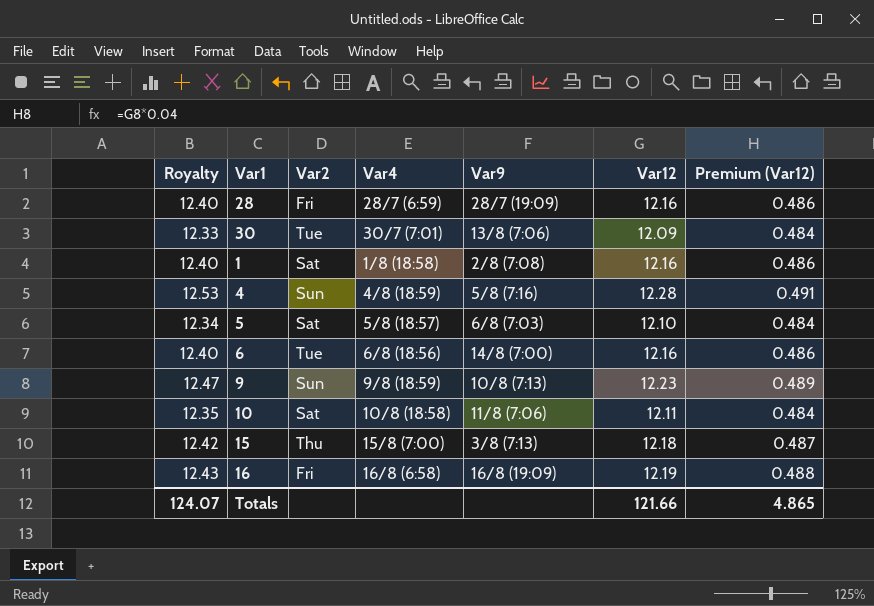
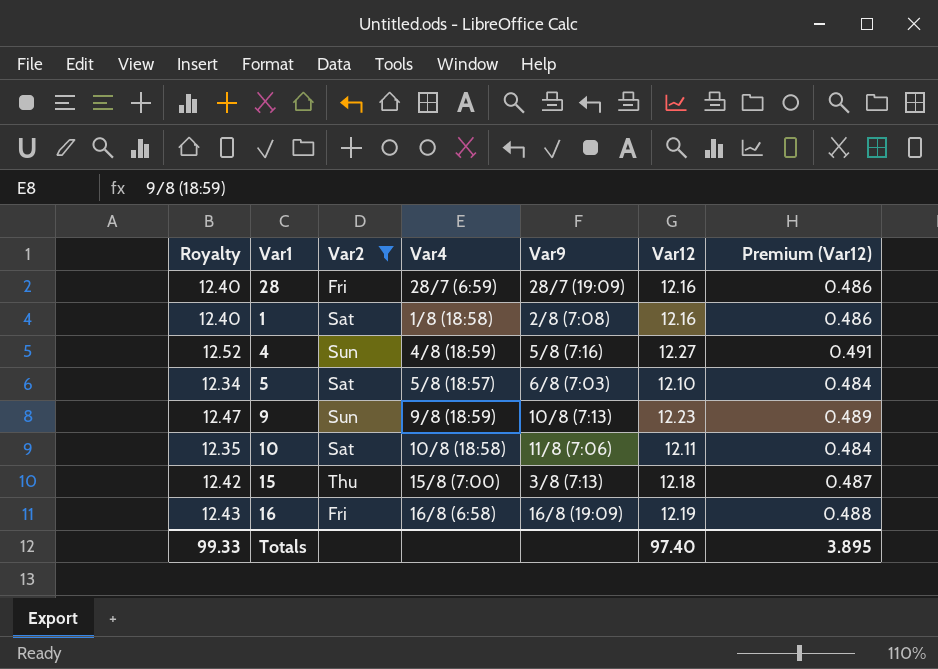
filter: none -> Var2 != Tue
4 | Royalty: 12.53 -> 12.52
4 | Var12: 12.28 -> 12.27
Totals | Royalty: 124.07 -> 99.33
Totals | Var12: 121.66 -> 97.40
Totals | Premium (Var12): 4.865 -> 3.895

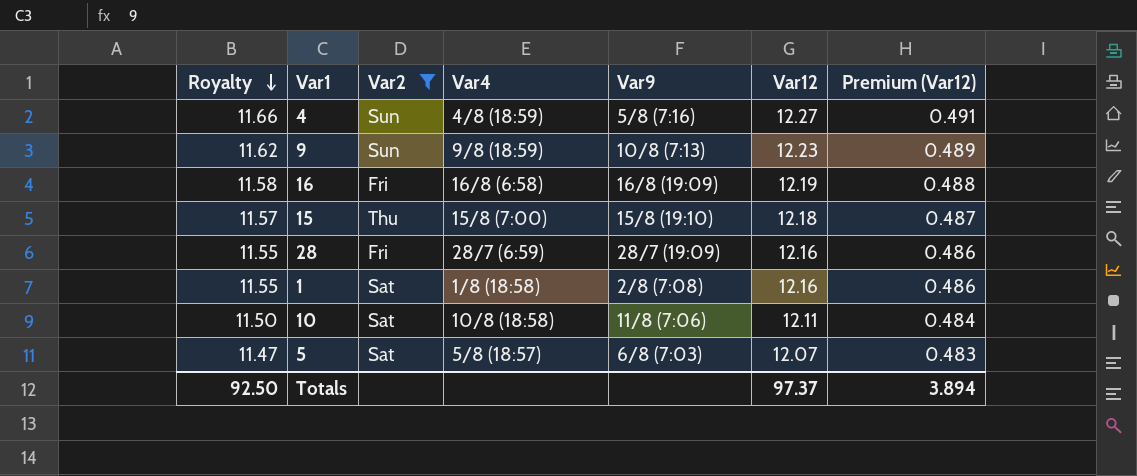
row order: none -> Royalty descending
column Royalty | formula: [Var12] * 1.02 -> [Var12] * 0.95
15 | Var9: 3/8 (7:13) -> 15/8 (19:10)
5 | Var12: 12.10 -> 12.07
5 | Premium (Var12): 0.484 -> 0.483
Totals | Royalty: 99.33 -> 92.50
Totals | Var12: 97.40 -> 97.37
Totals | Premium (Var12): 3.895 -> 3.894

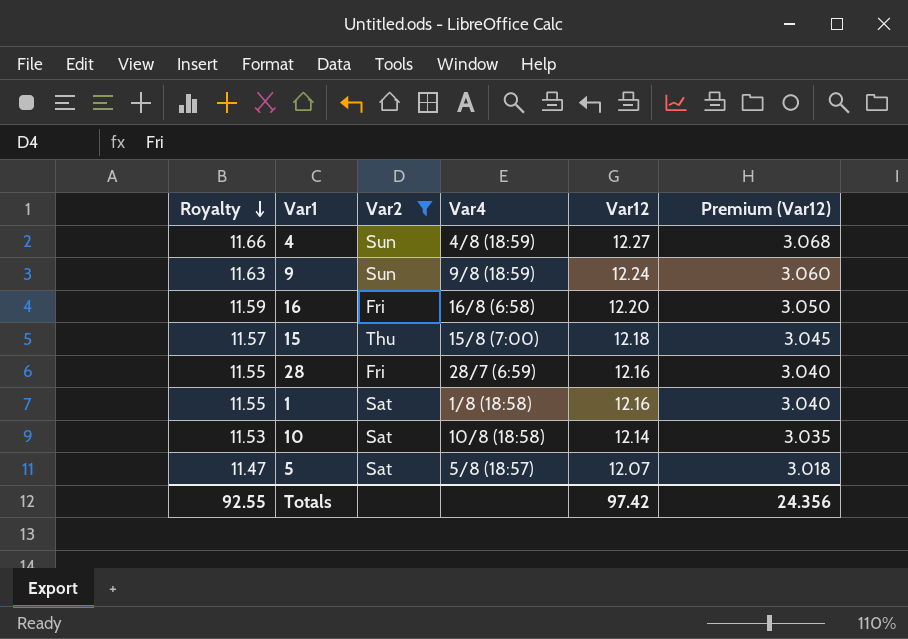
column Var9 | position: 5 -> none
column Premium (Var12) | formula: [Var12] * 0.04 -> [Var12] * 0.25
9 | Royalty: 11.62 -> 11.63
9 | Var12: 12.23 -> 12.24
16 | Royalty: 11.58 -> 11.59
16 | Var12: 12.19 -> 12.20
10 | Royalty: 11.50 -> 11.53
10 | Var12: 12.11 -> 12.14
Totals | Royalty: 92.50 -> 92.55
Totals | Var12: 97.37 -> 97.42
Totals | Premium (Var12): 3.894 -> 24.356

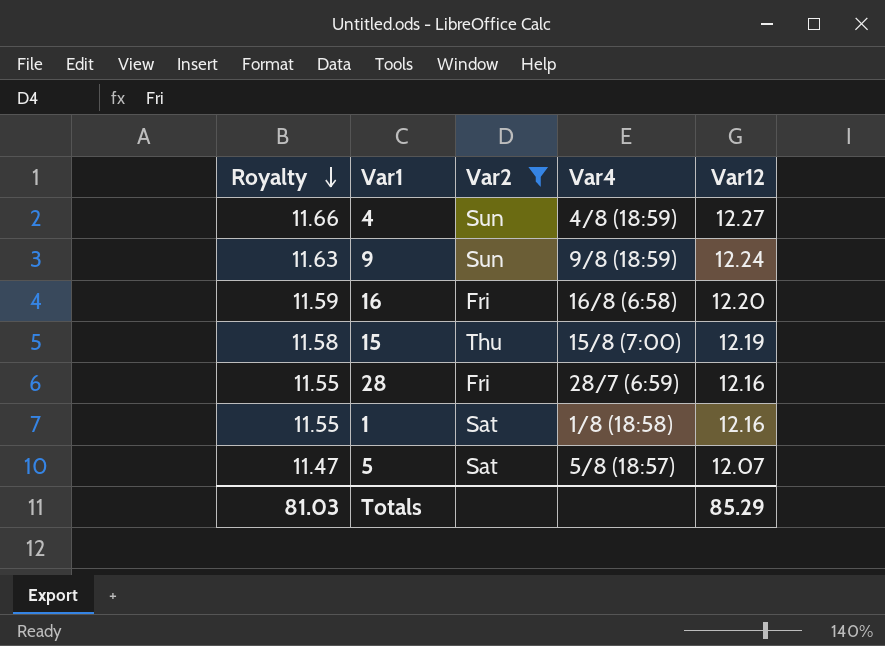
column Premium (Var12) | formula: [Var12] * 0.25 -> none
row 10: 11.53 | Sat | 10/8 (18:58) | 12.14 | 3.035 -> none
15 | Royalty: 11.57 -> 11.58
15 | Var12: 12.18 -> 12.19
Totals | Royalty: 92.55 -> 81.03
Totals | Var12: 97.42 -> 85.29

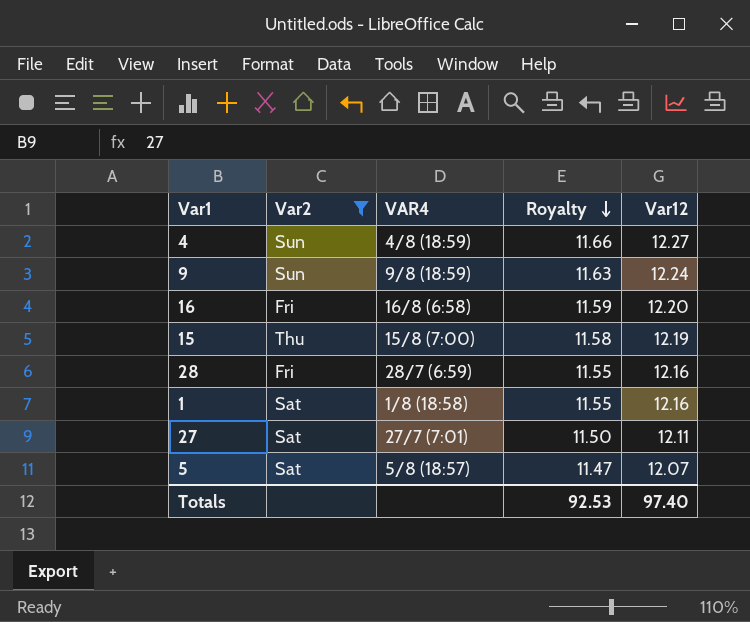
column name: Var4 -> VAR4
column Royalty | position: 1 -> 4
row 27: none -> Sat | 27/7 (7:01) | 11.50 | 12.11
Totals | Royalty: 81.03 -> 92.53
Totals | Var12: 85.29 -> 97.40

